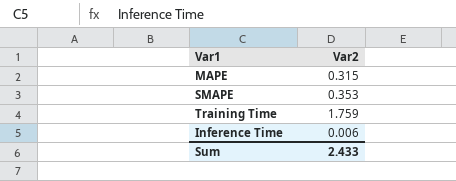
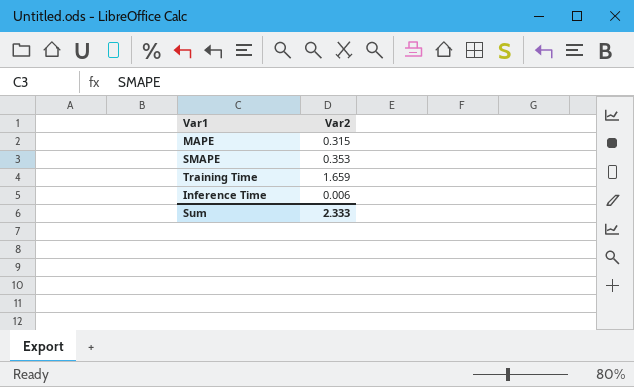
Training Time | Var2: 1.759 -> 1.659
Sum | Var2: 2.433 -> 2.333

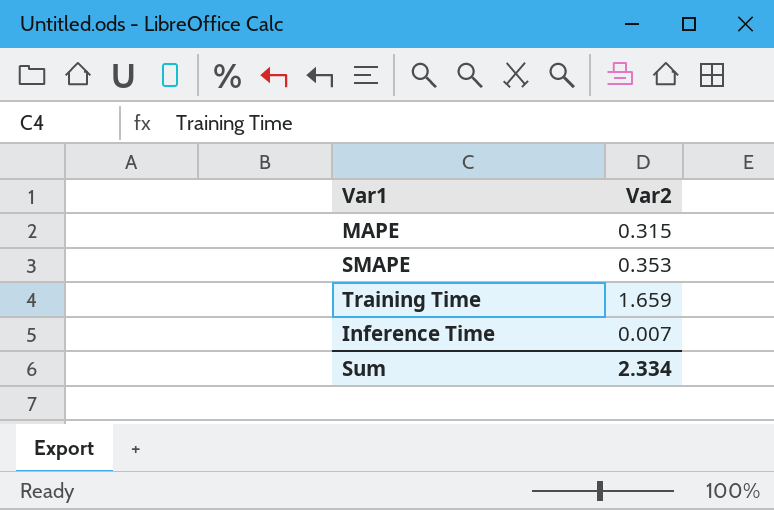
Inference Time | Var2: 0.006 -> 0.007
Sum | Var2: 2.333 -> 2.334

